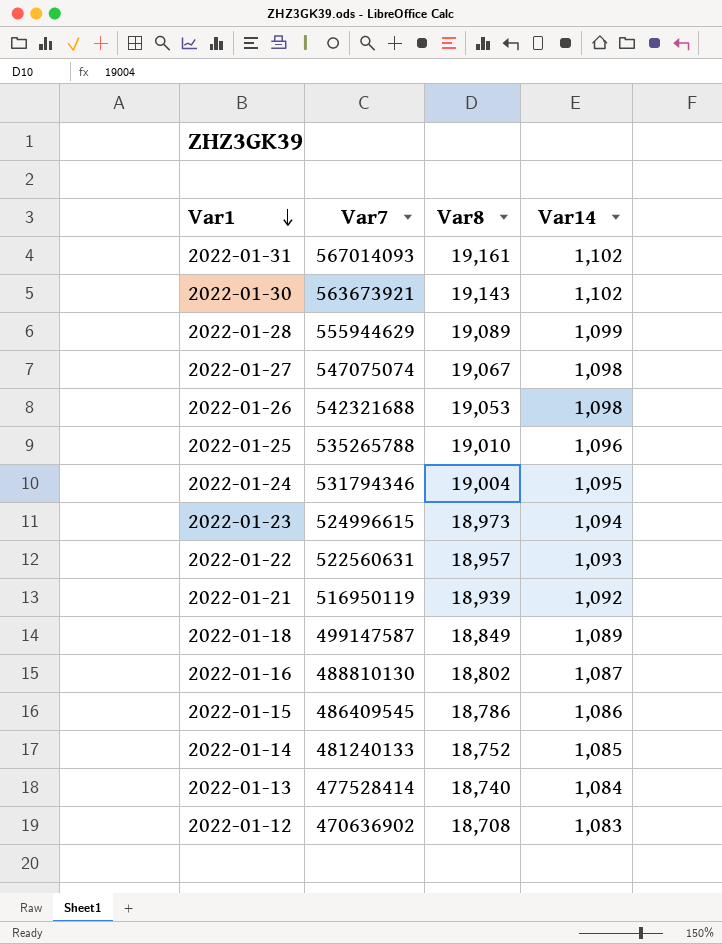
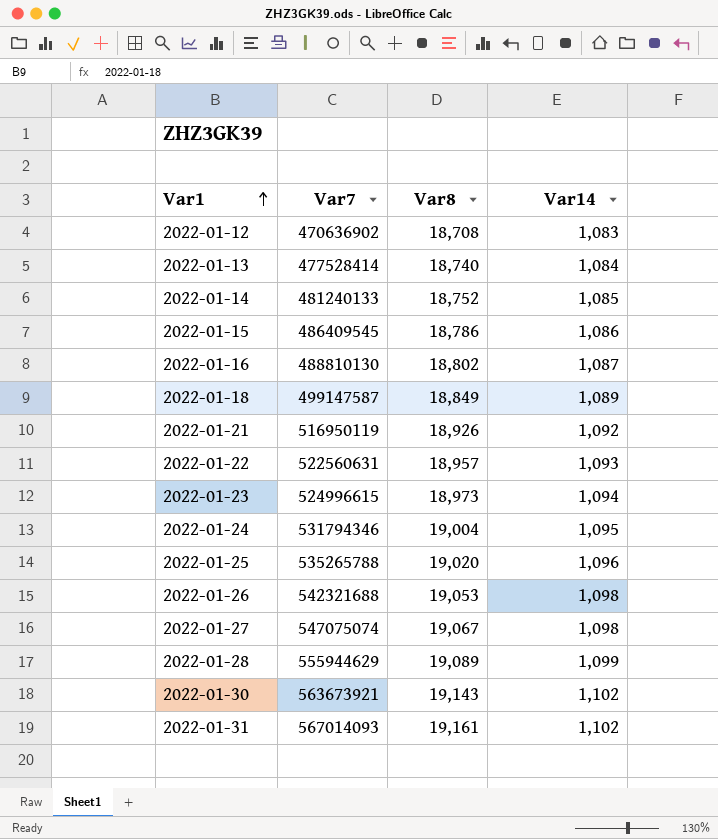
row order: Var1 descending -> Var1 ascending
2022-01-21 | Var8: 18,939 -> 18,926
2022-01-25 | Var8: 19,010 -> 19,020

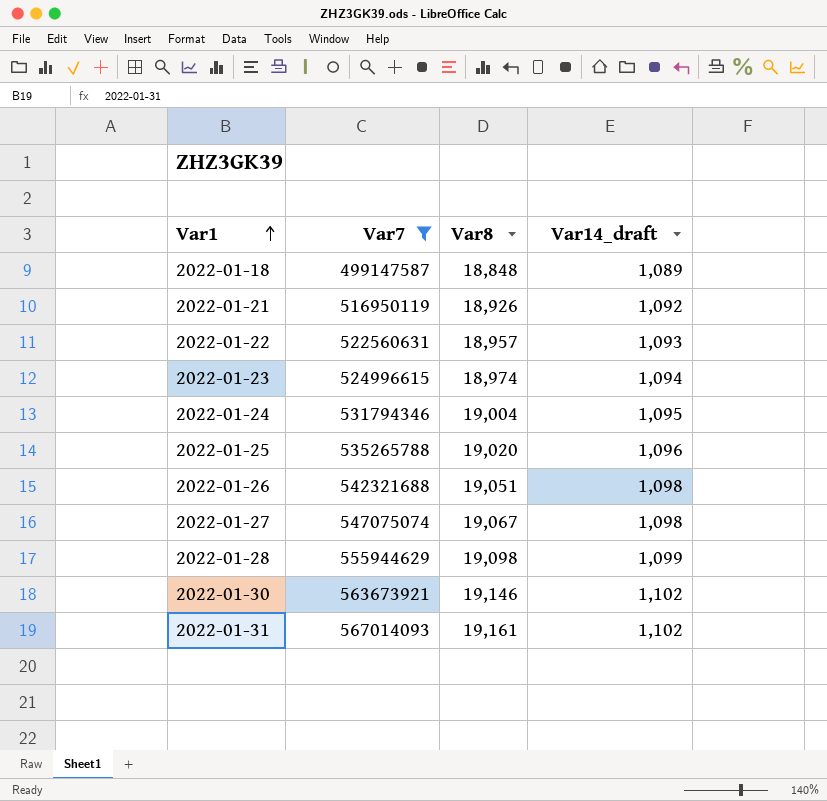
filter: none -> Var7 >= 499147587
column name: Var14 -> Var14_draft
2022-01-18 | Var8: 18,849 -> 18,848
2022-01-23 | Var8: 18,973 -> 18,974
2022-01-26 | Var8: 19,053 -> 19,051
2022-01-28 | Var8: 19,089 -> 19,098
2022-01-30 | Var8: 19,143 -> 19,146

